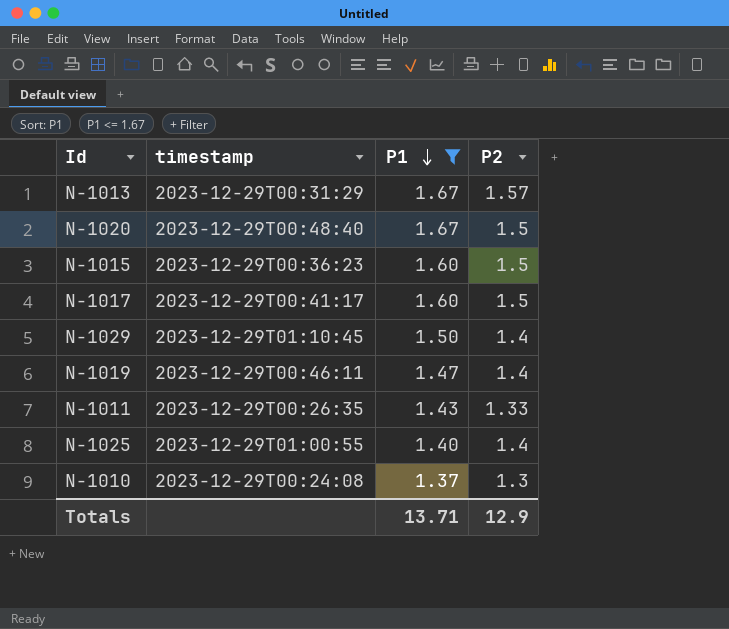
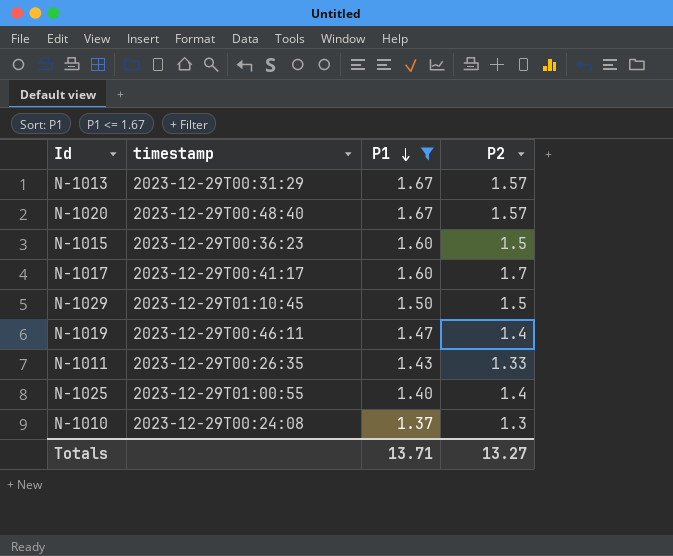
N-1020 | P2: 1.5 -> 1.57
N-1017 | P2: 1.5 -> 1.7
N-1029 | P2: 1.4 -> 1.5
Totals | P2: 12.9 -> 13.27

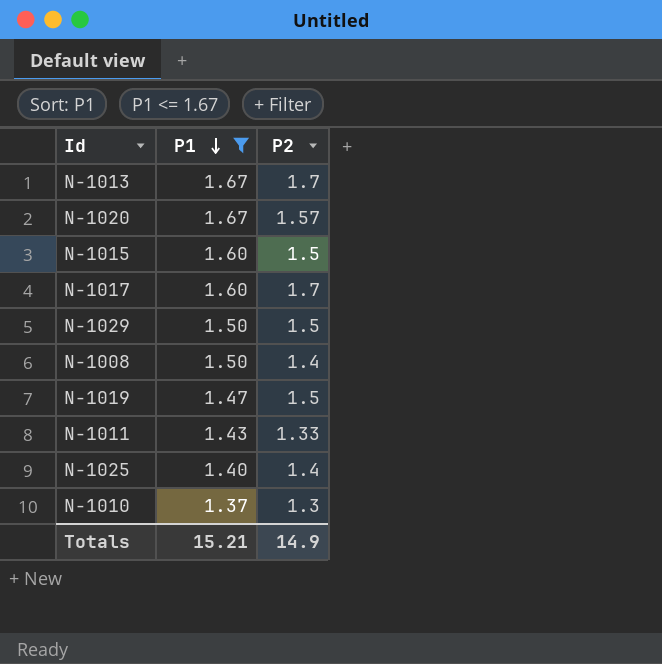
column timestamp | position: 2 -> none
N-1013 | P2: 1.57 -> 1.7
row N-1008: none -> 1.50 | 1.4
N-1019 | P2: 1.4 -> 1.5
Totals | P1: 13.71 -> 15.21
Totals | P2: 13.27 -> 14.9

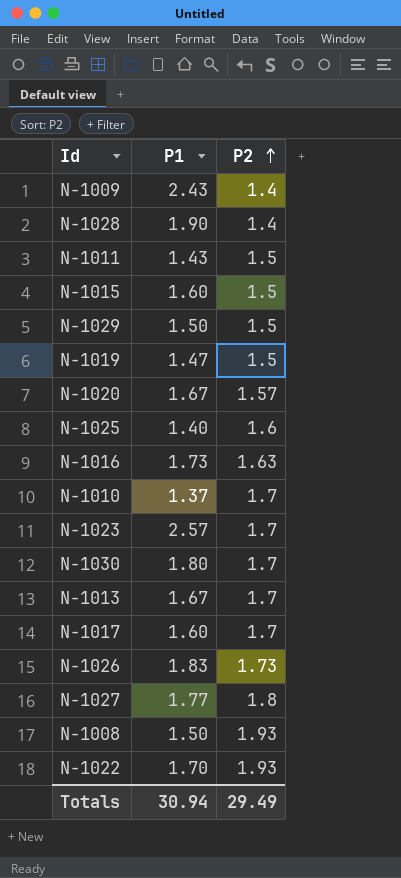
filter: P1 <= 1.67 -> none
row order: P1 descending -> P2 ascending
N-1011 | P2: 1.33 -> 1.5
N-1025 | P2: 1.4 -> 1.6
N-1010 | P2: 1.3 -> 1.7
N-1008 | P2: 1.4 -> 1.93
Totals | P1: 15.21 -> 30.94
Totals | P2: 14.9 -> 29.49

